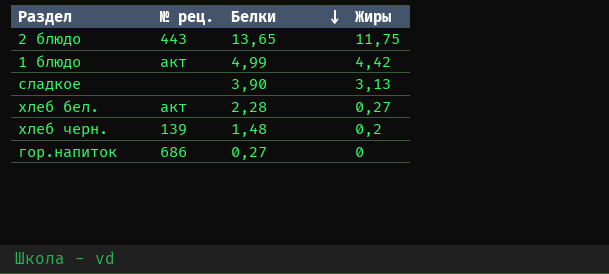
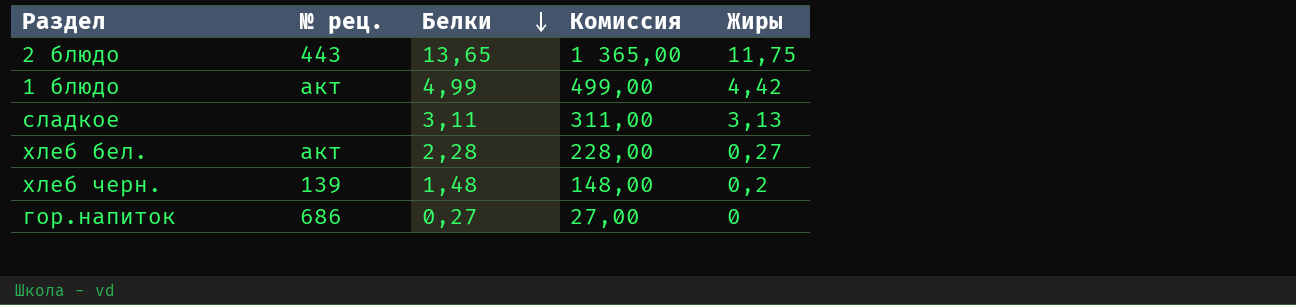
column Комиссия | formula: none -> [Белки] * 100
сладкое | Белки: 3,90 -> 3,11

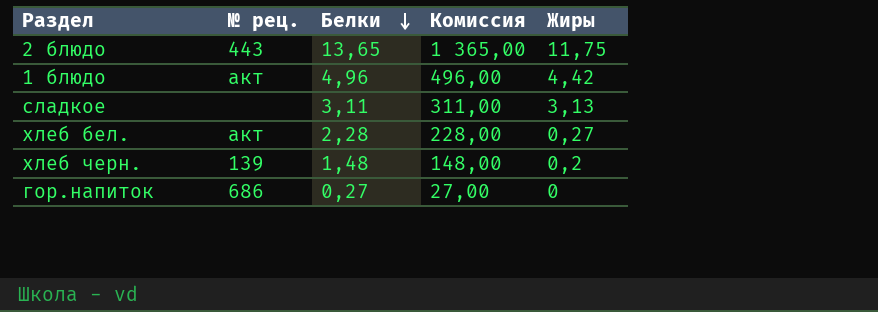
1 блюдо | Белки: 4,99 -> 4,96
1 блюдо | Комиссия: 499,00 -> 496,00

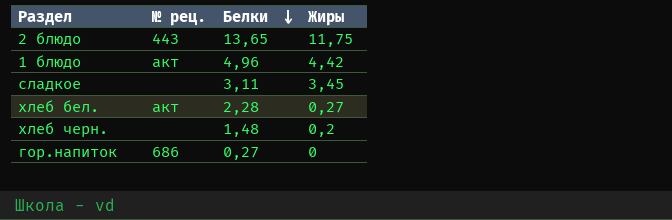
column Комиссия | formula: [Белки] * 100 -> none
сладкое | Жиры: 3,13 -> 3,45
хлеб черн. | № рец.: 139 -> none

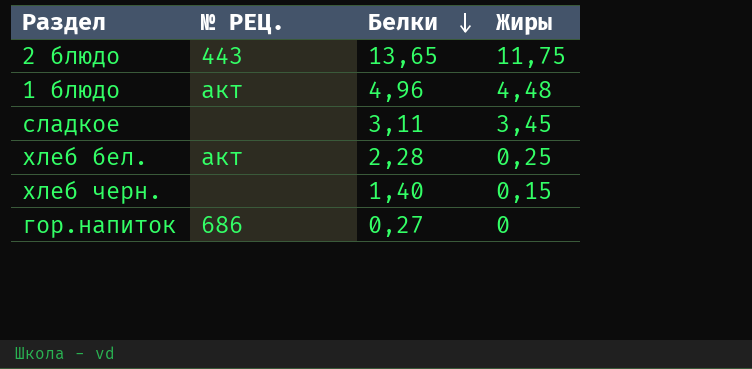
column name: № рец. -> № РЕЦ.
1 блюдо | Жиры: 4,42 -> 4,48
хлеб бел. | Жиры: 0,27 -> 0,25
хлеб черн. | Белки: 1,48 -> 1,40
хлеб черн. | Жиры: 0,2 -> 0,15

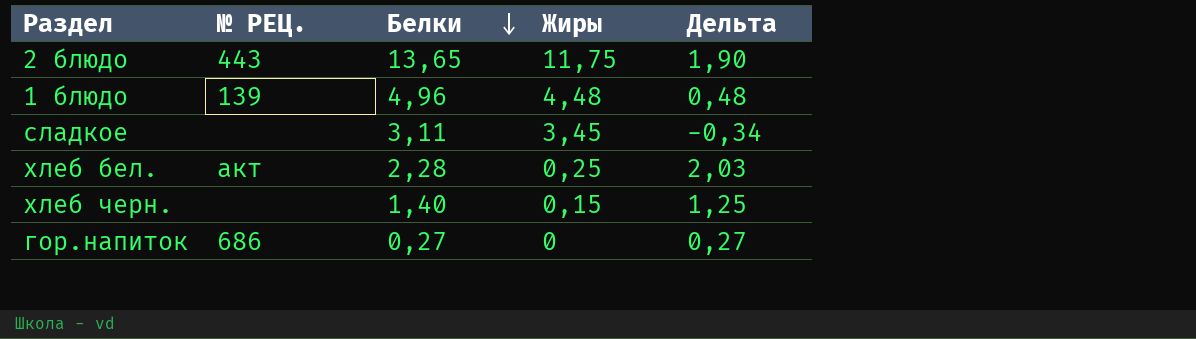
column Дельта | formula: none -> [Белки] - [Жиры]
1 блюдо | № РЕЦ.: акт -> 139

